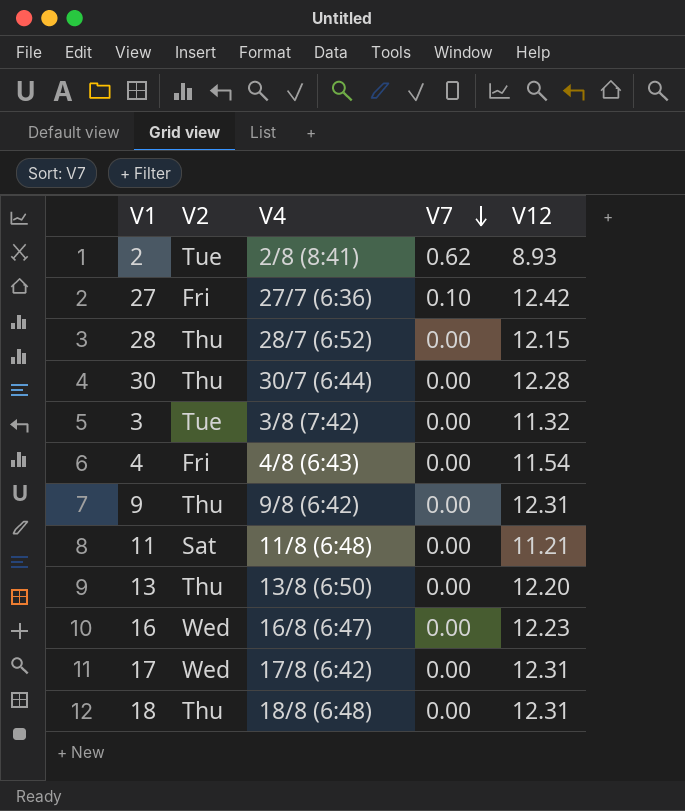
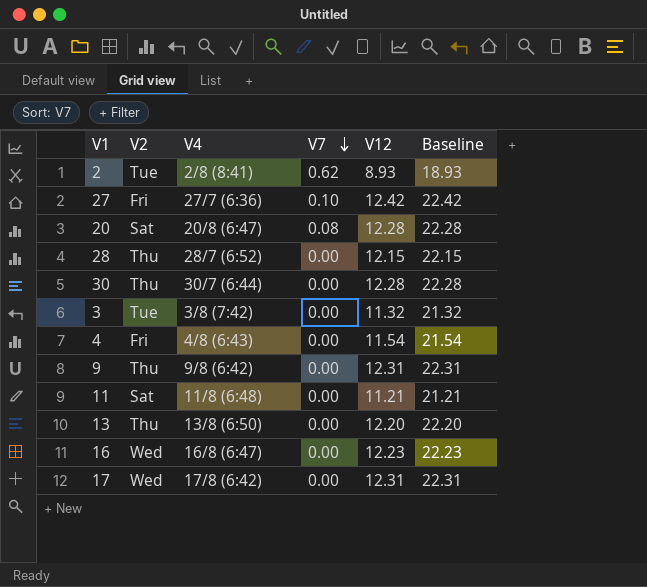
column Baseline | formula: none -> [V12] + 10
row 18: Thu | 18/8 (6:48) | 0.00 | 12.31 -> none
row 20: none -> Sat | 20/8 (6:47) | 0.08 | 12.28 | 22.28

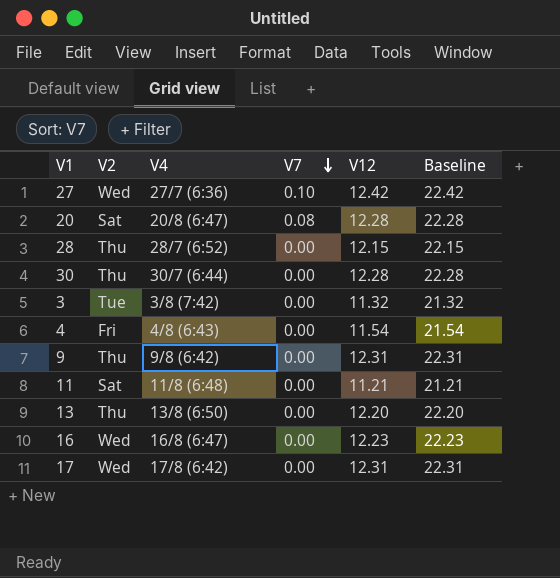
row 2: Tue | 2/8 (8:41) | 0.62 | 8.93 | 18.93 -> none
27 | V2: Fri -> Wed

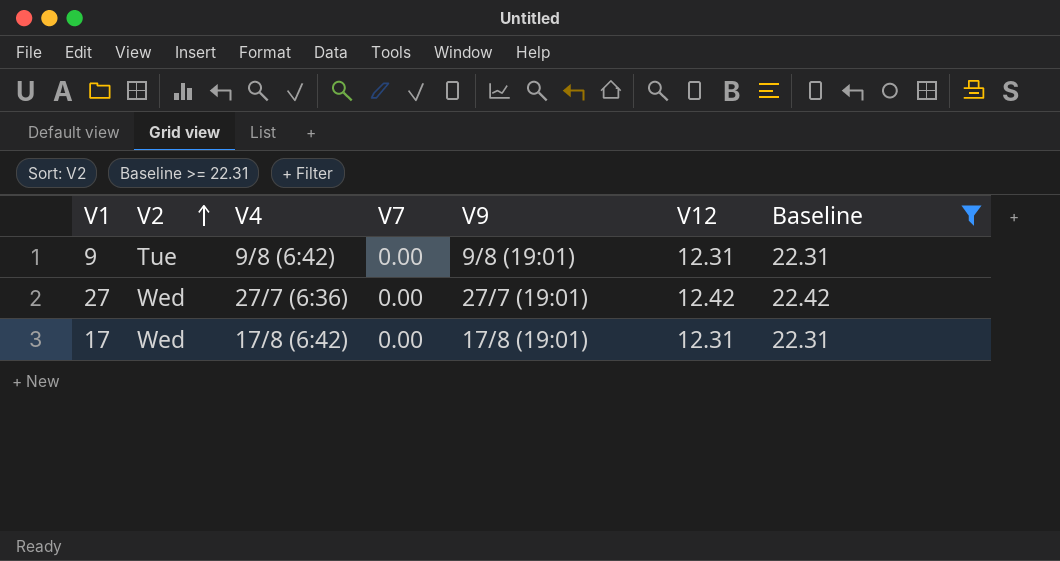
filter: none -> Baseline >= 22.31
row order: V7 descending -> V2 ascending
column V9 | position: none -> 5
9 | V2: Thu -> Tue
27 | V7: 0.10 -> 0.00

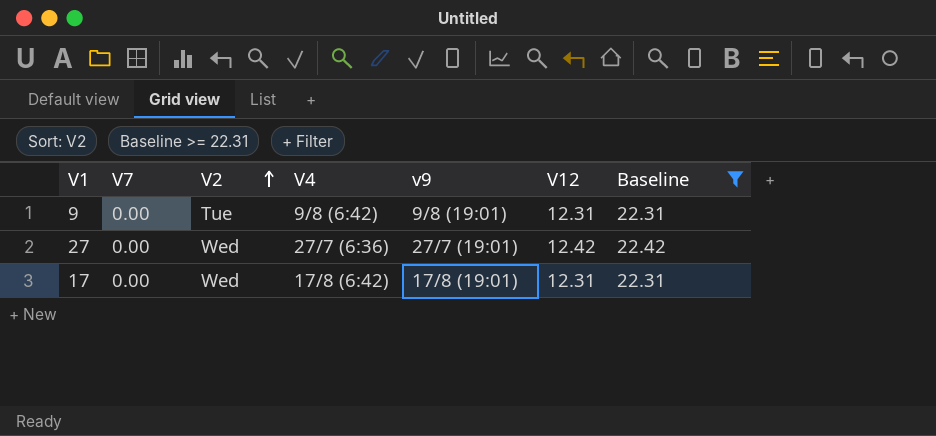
column V7 | position: 4 -> 2
column name: V9 -> v9

